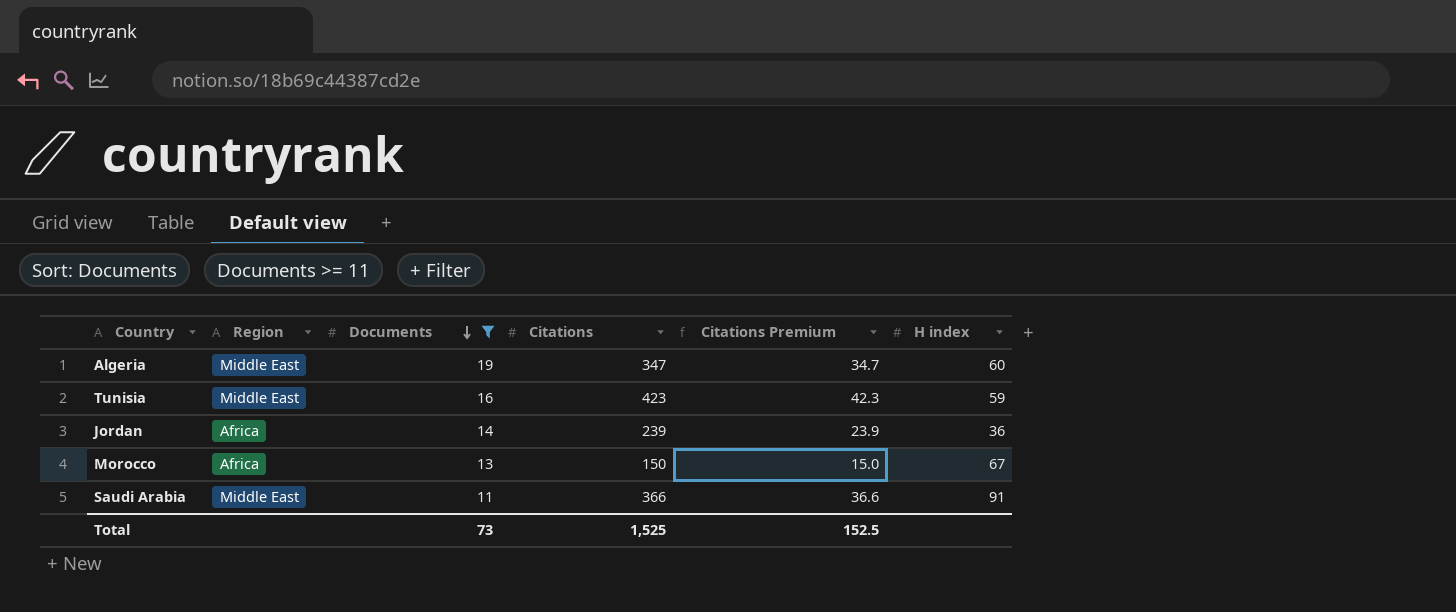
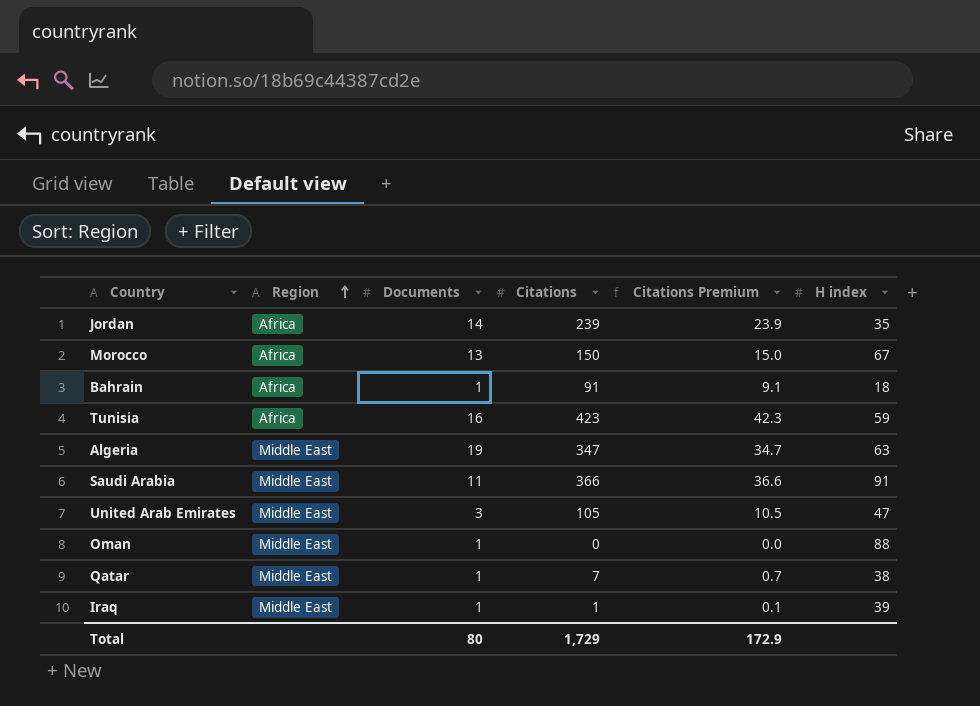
filter: Documents >= 11 -> none
row order: Documents descending -> Region ascending
Jordan | H index: 36 -> 35
Tunisia | Region: Middle East -> Africa
Algeria | H index: 60 -> 63
Total | Documents: 73 -> 80
Total | Citations: 1,525 -> 1,729
Total | Citations Premium: 152.5 -> 172.9

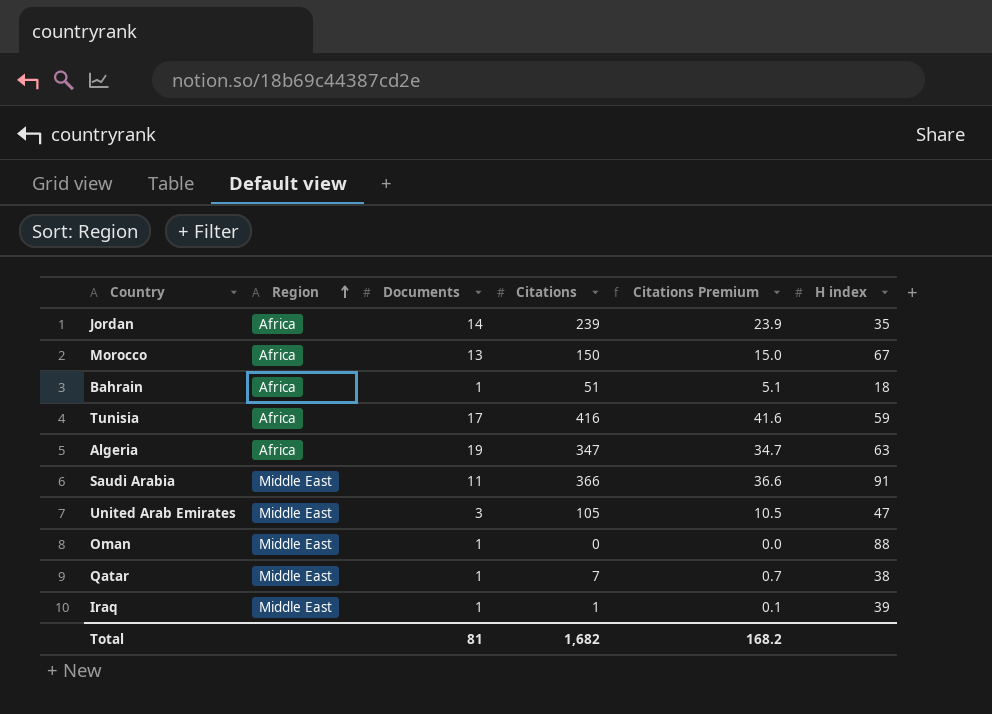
Bahrain | Citations: 91 -> 51
Bahrain | Citations Premium: 9.1 -> 5.1
Tunisia | Documents: 16 -> 17
Tunisia | Citations: 423 -> 416
Tunisia | Citations Premium: 42.3 -> 41.6
Algeria | Region: Middle East -> Africa
Total | Documents: 80 -> 81
Total | Citations: 1,729 -> 1,682
Total | Citations Premium: 172.9 -> 168.2

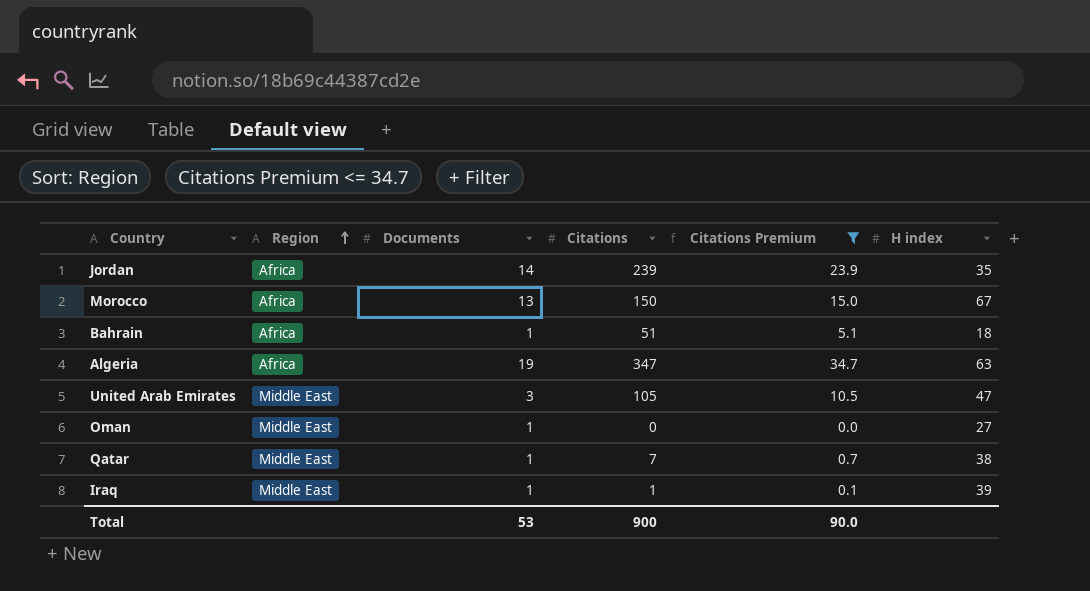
filter: none -> Citations Premium <= 34.7
Oman | H index: 88 -> 27
Total | Documents: 81 -> 53
Total | Citations: 1,682 -> 900
Total | Citations Premium: 168.2 -> 90.0

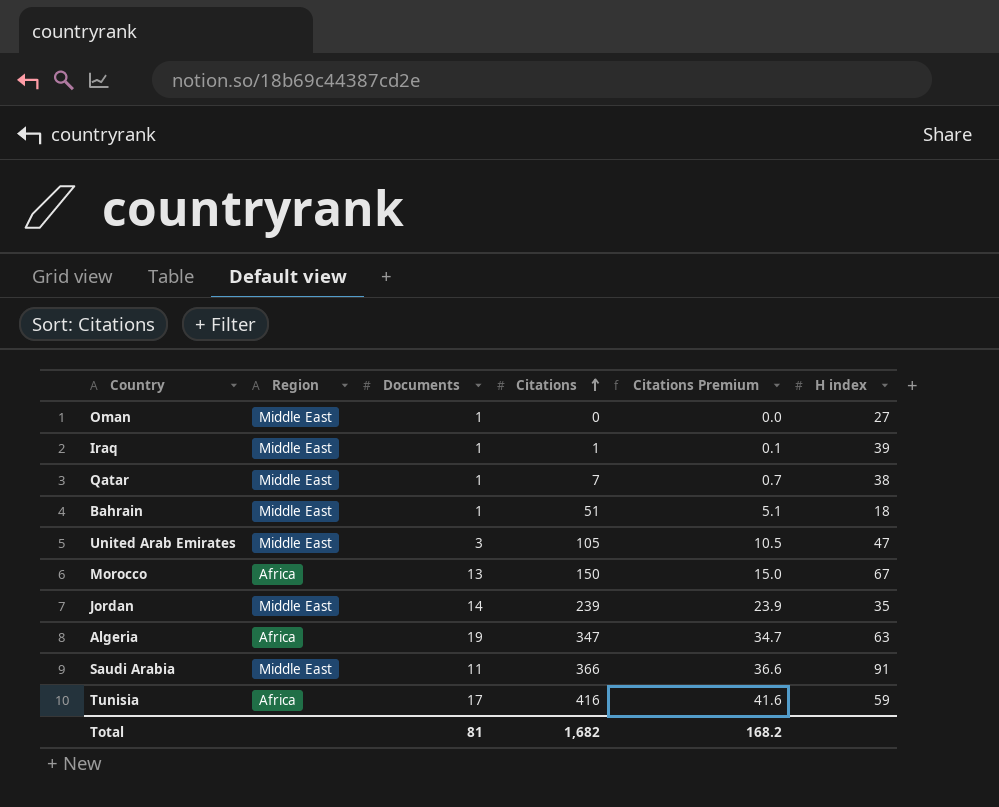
filter: Citations Premium <= 34.7 -> none
row order: Region ascending -> Citations ascending
Bahrain | Region: Africa -> Middle East
Jordan | Region: Africa -> Middle East
Total | Documents: 53 -> 81
Total | Citations: 900 -> 1,682
Total | Citations Premium: 90.0 -> 168.2

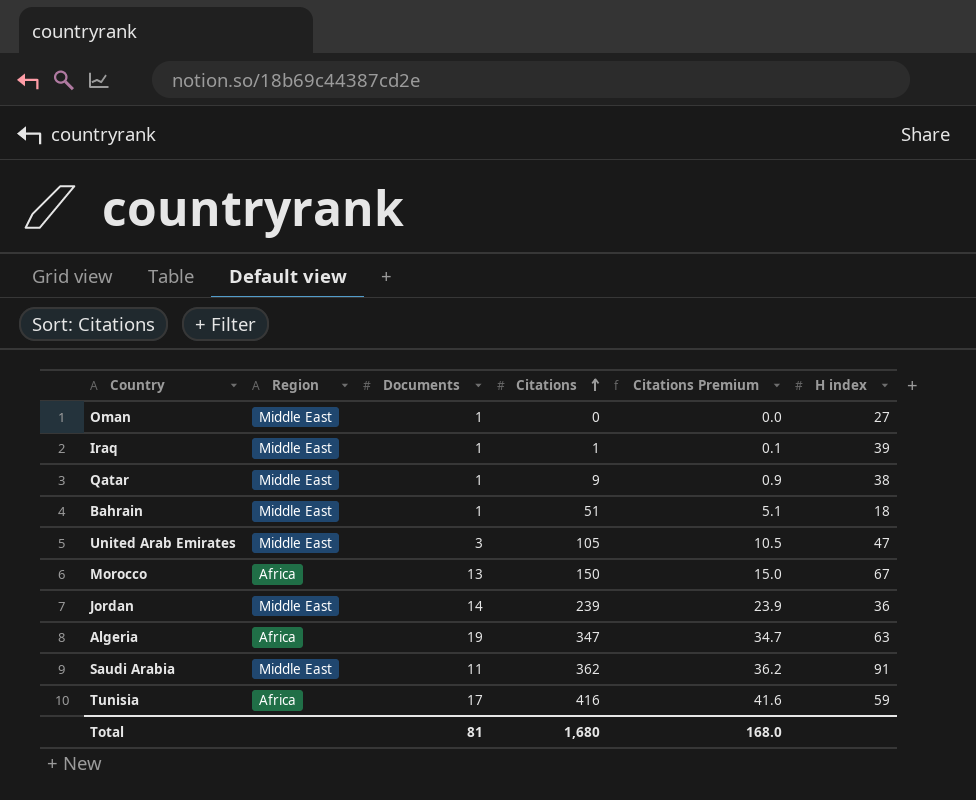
Qatar | Citations: 7 -> 9
Qatar | Citations Premium: 0.7 -> 0.9
Jordan | H index: 35 -> 36
Saudi Arabia | Citations: 366 -> 362
Saudi Arabia | Citations Premium: 36.6 -> 36.2
Total | Citations: 1,682 -> 1,680
Total | Citations Premium: 168.2 -> 168.0

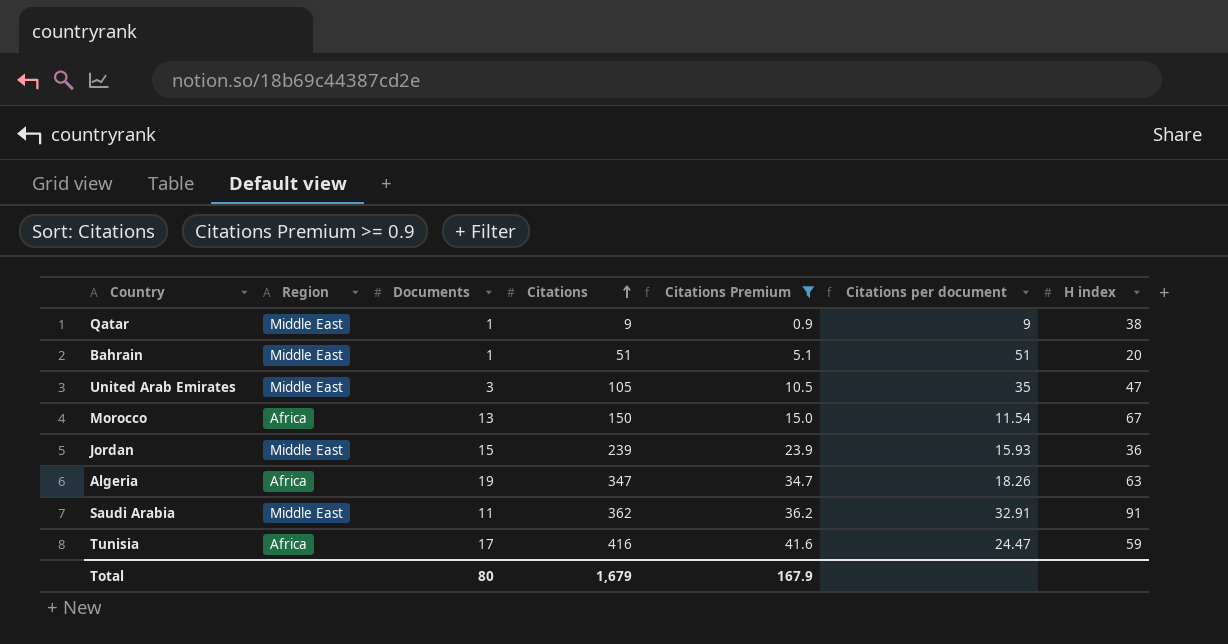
filter: none -> Citations Premium >= 0.9
column Citations per document | formula: none -> [Citations] / [Documents]
Bahrain | H index: 18 -> 20
Jordan | Documents: 14 -> 15
Total | Documents: 81 -> 80
Total | Citations: 1,680 -> 1,679
Total | Citations Premium: 168.0 -> 167.9

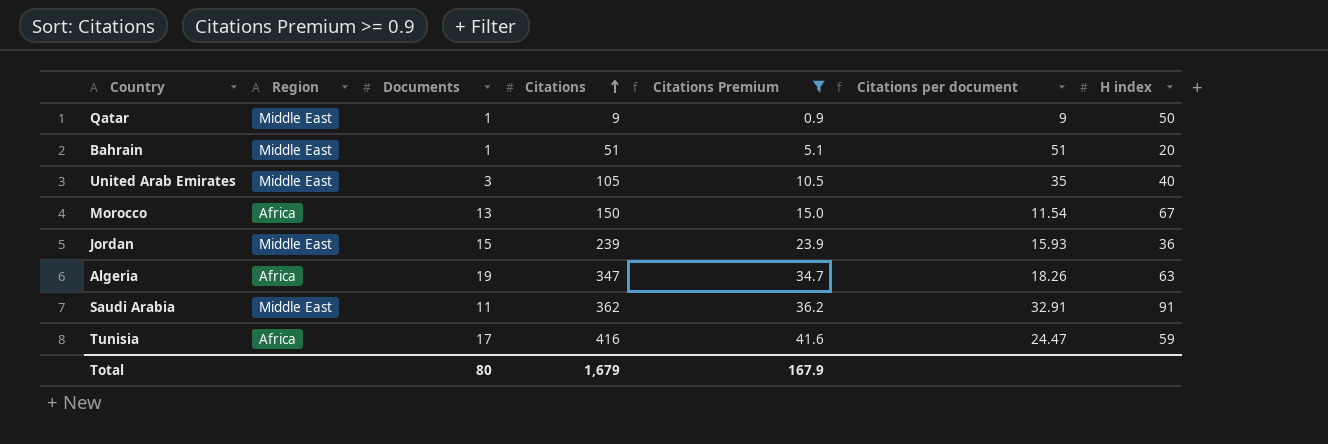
Qatar | H index: 38 -> 50
United Arab Emirates | H index: 47 -> 40

